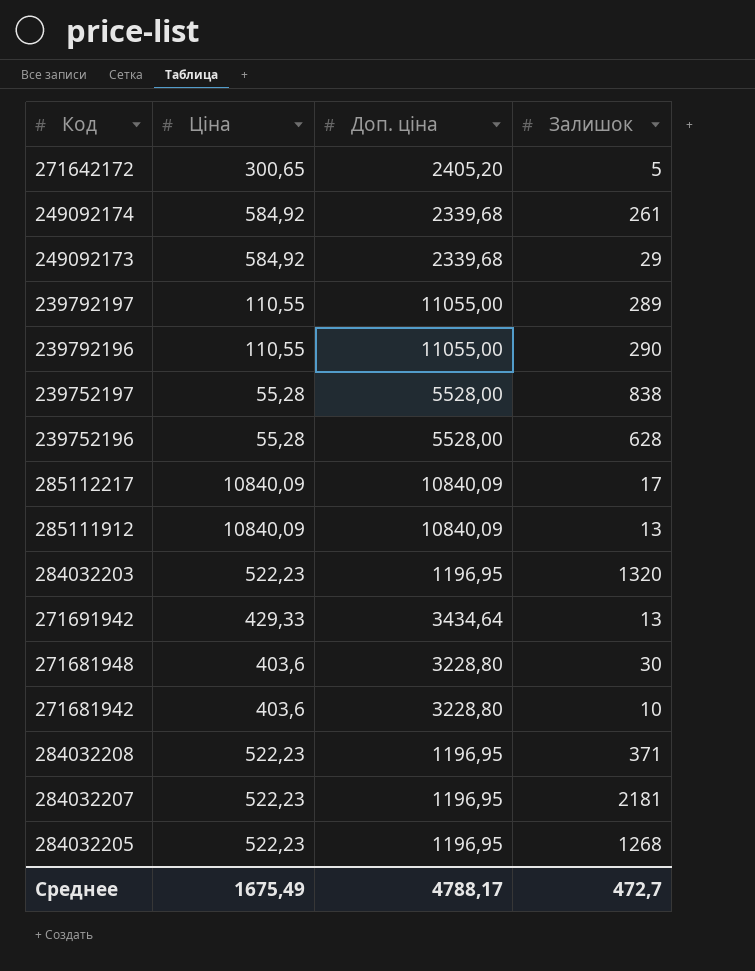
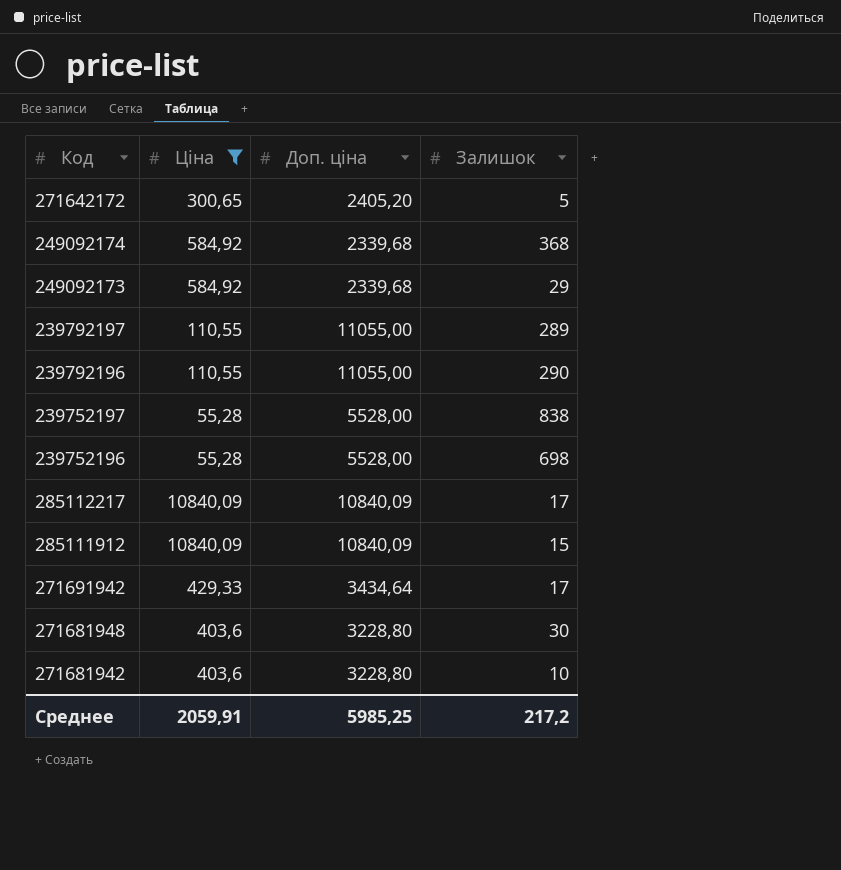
filter: none -> Ціна != 522,23
249092174 | Залишок: 261 -> 368
239752196 | Залишок: 628 -> 698
285111912 | Залишок: 13 -> 15
271691942 | Залишок: 13 -> 17
Среднее | Ціна: 1675,49 -> 2059,91
Среднее | Доп. ціна: 4788,17 -> 5985,25
Среднее | Залишок: 472,7 -> 217,2

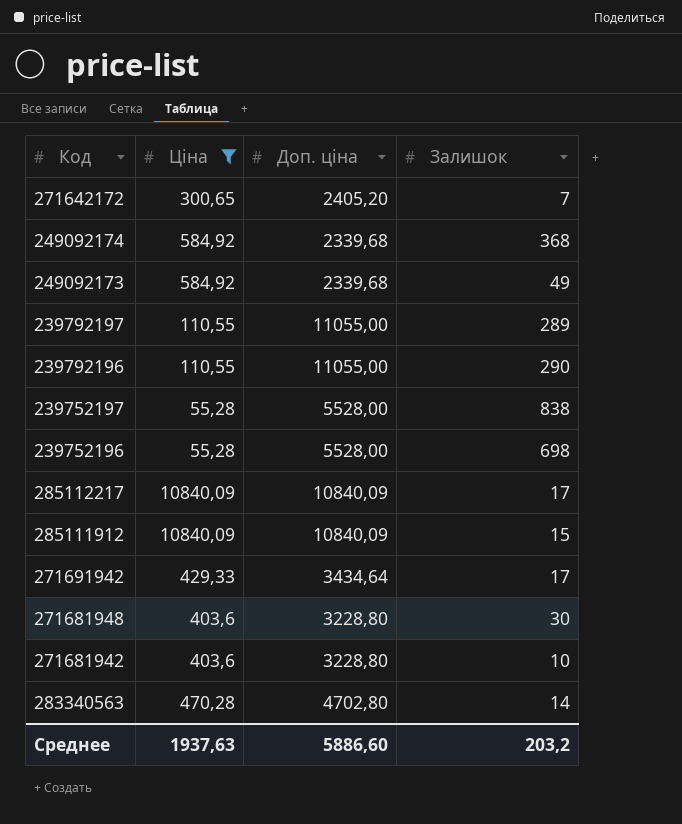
271642172 | Залишок: 5 -> 7
249092173 | Залишок: 29 -> 49
row 283340563: none -> 470,28 | 4702,80 | 14
Среднее | Ціна: 2059,91 -> 1937,63
Среднее | Доп. ціна: 5985,25 -> 5886,60
Среднее | Залишок: 217,2 -> 203,2

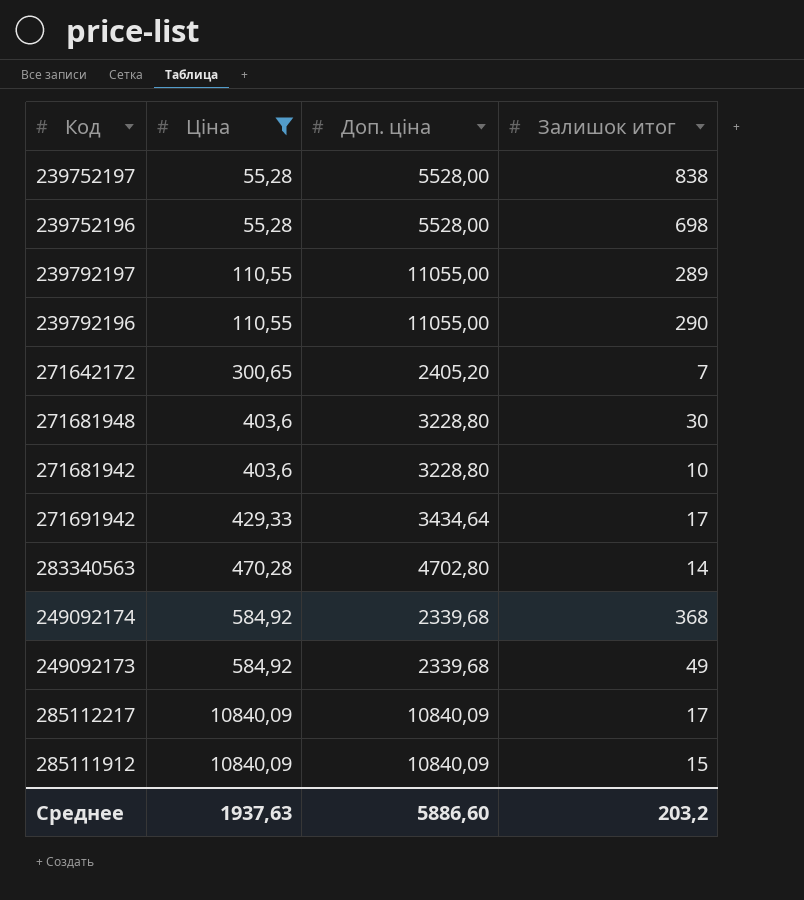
row order: none -> Ціна ascending
column name: Залишок -> Залишок итог

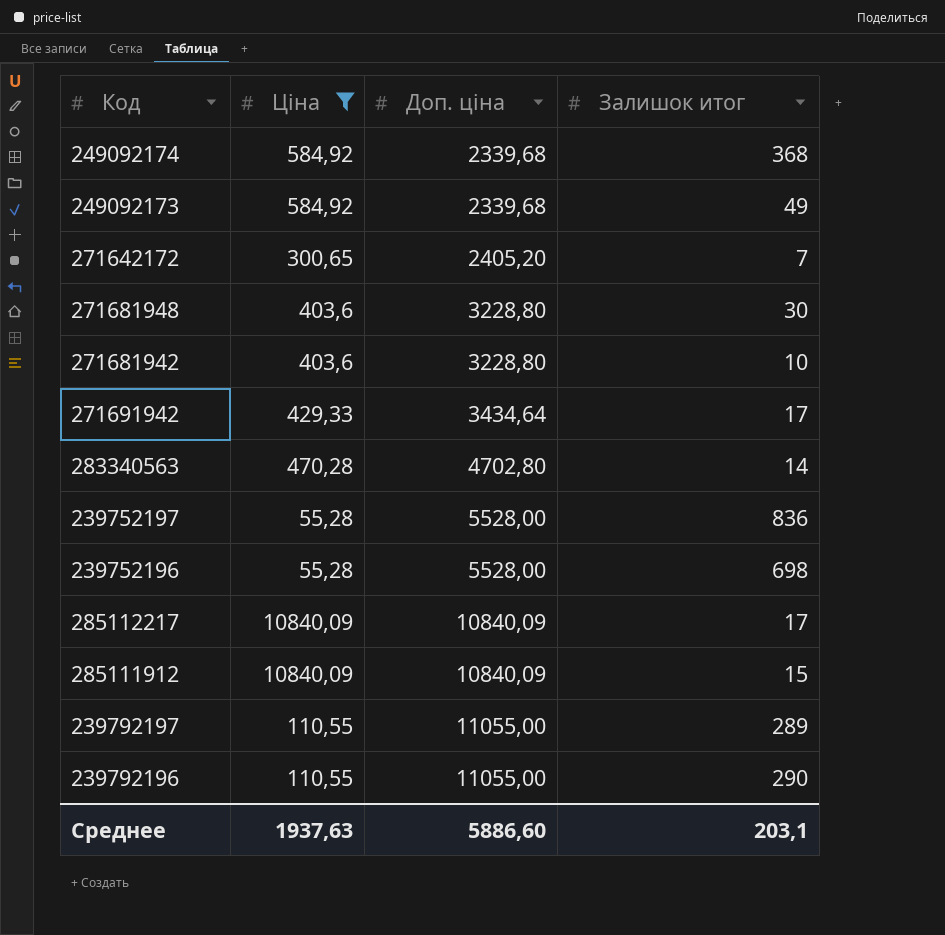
row order: Ціна ascending -> Доп. ціна ascending
239752197 | Залишок итог: 838 -> 836
Среднее | Залишок итог: 203,2 -> 203,1

